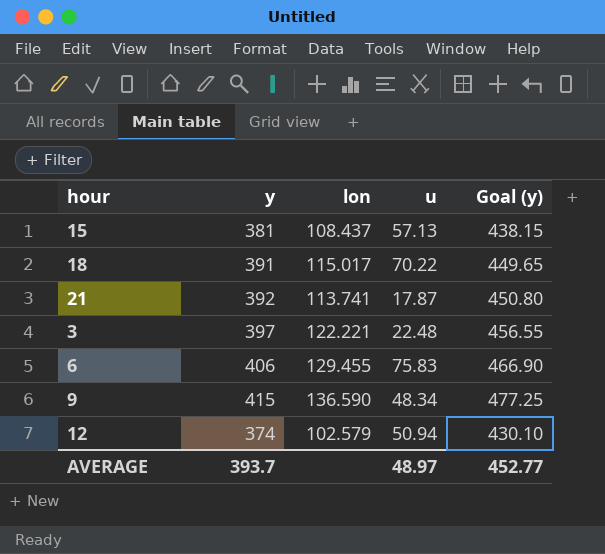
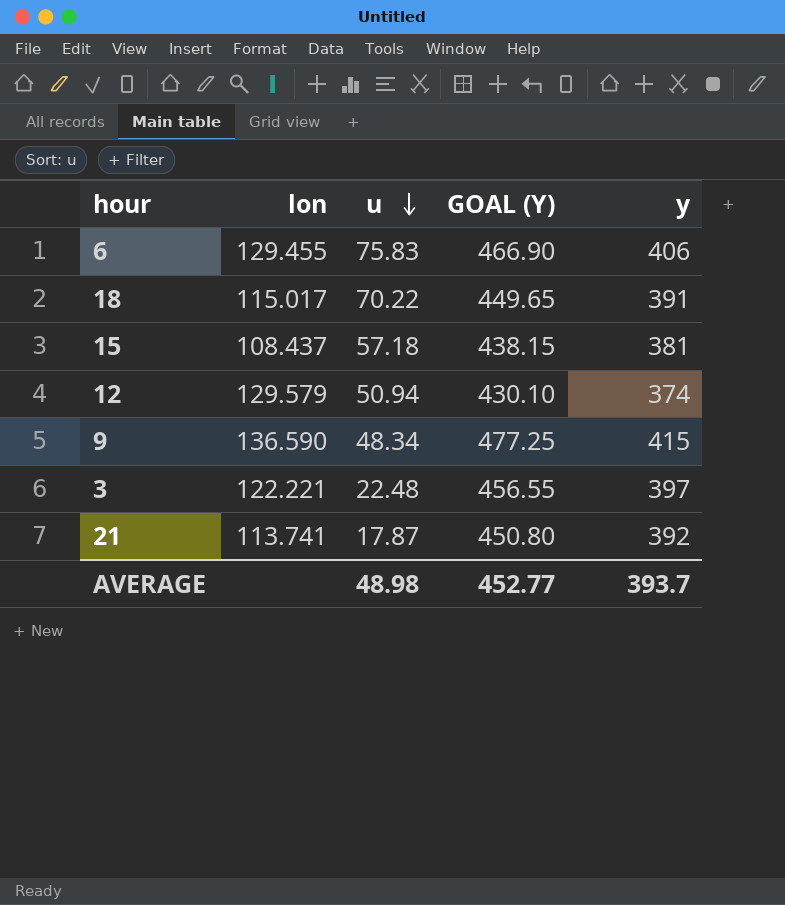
row order: none -> u descending
column name: Goal (y) -> GOAL (Y)
column y | position: 2 -> 5
15 | u: 57.13 -> 57.18
12 | lon: 102.579 -> 129.579
AVERAGE | u: 48.97 -> 48.98

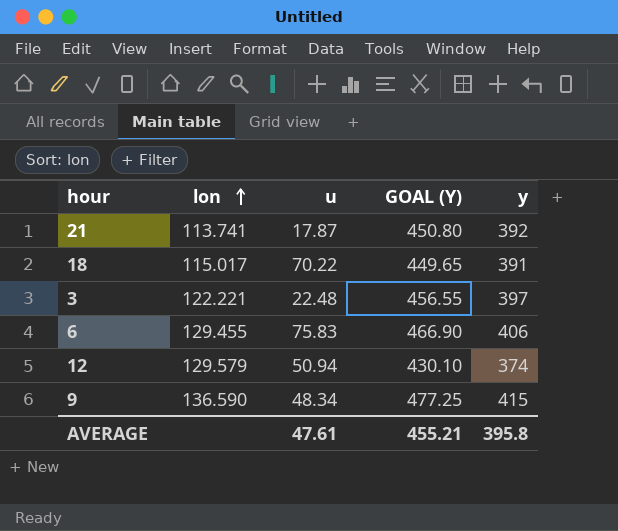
row order: u descending -> lon ascending
row 15: 108.437 | 57.18 | 438.15 | 381 -> none
AVERAGE | u: 48.98 -> 47.61
AVERAGE | GOAL (Y): 452.77 -> 455.21
AVERAGE | y: 393.7 -> 395.8

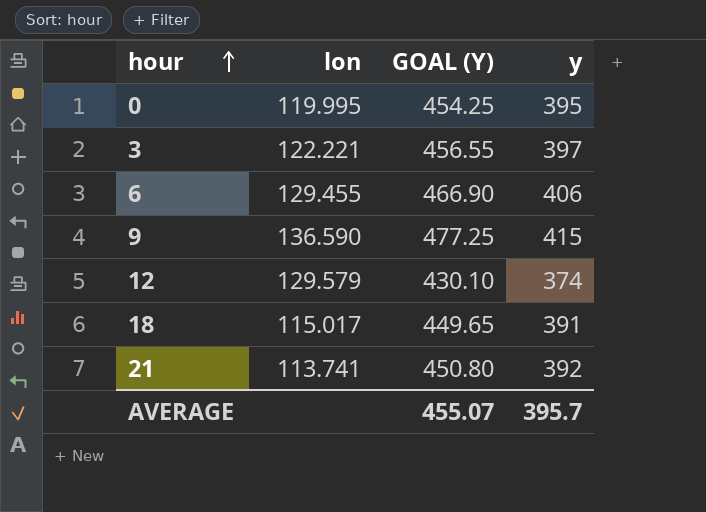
row order: lon ascending -> hour ascending
column u | position: 3 -> none
row 0: none -> 119.995 | 454.25 | 395
AVERAGE | GOAL (Y): 455.21 -> 455.07
AVERAGE | y: 395.8 -> 395.7

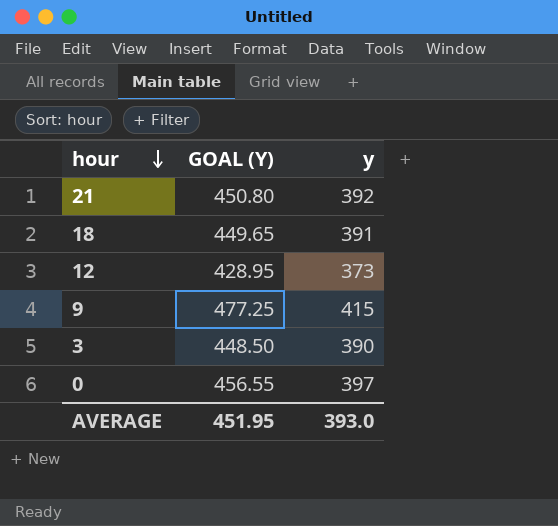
row order: hour ascending -> hour descending
column lon | position: 2 -> none
row 6: 129.455 | 466.90 | 406 -> none
12 | GOAL (Y): 430.10 -> 428.95
12 | y: 374 -> 373
3 | GOAL (Y): 456.55 -> 448.50
3 | y: 397 -> 390
0 | GOAL (Y): 454.25 -> 456.55
0 | y: 395 -> 397
AVERAGE | GOAL (Y): 455.07 -> 451.95
AVERAGE | y: 395.7 -> 393.0

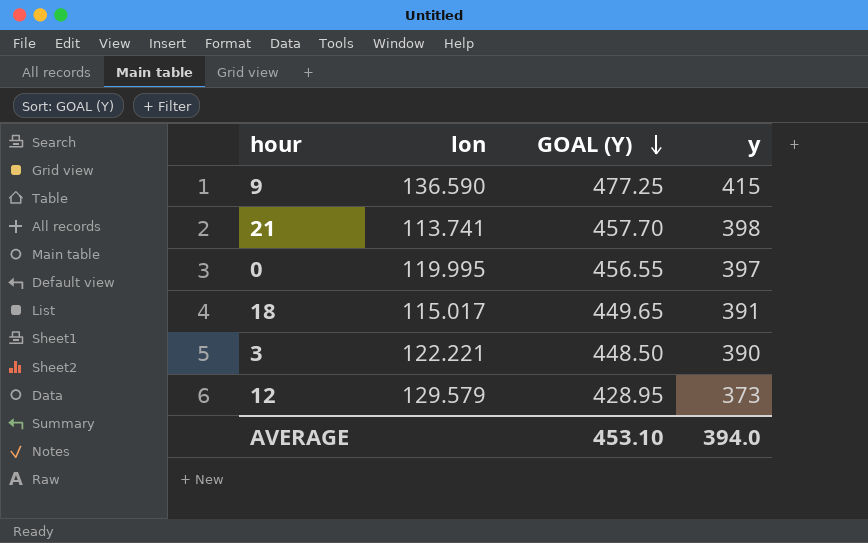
row order: hour descending -> GOAL (Y) descending
column lon | position: none -> 2
21 | GOAL (Y): 450.80 -> 457.70
21 | y: 392 -> 398
AVERAGE | GOAL (Y): 451.95 -> 453.10
AVERAGE | y: 393.0 -> 394.0

